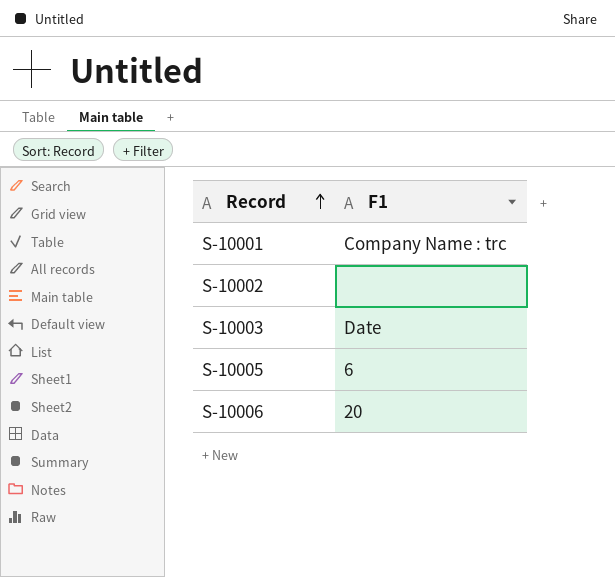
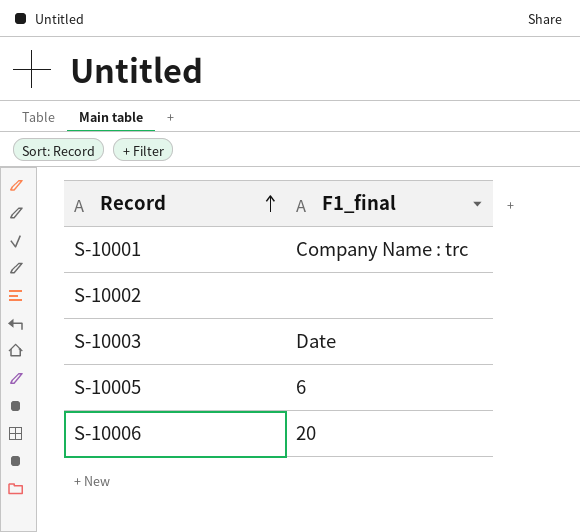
column name: F1 -> F1_final

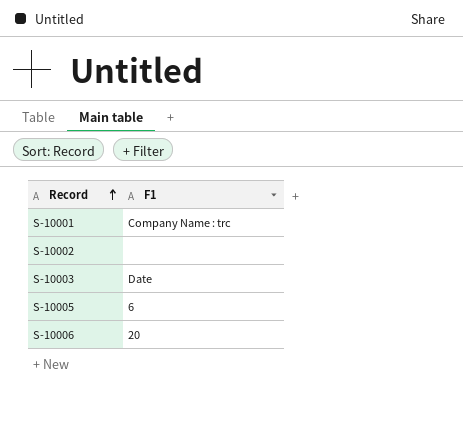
column name: F1_final -> F1

